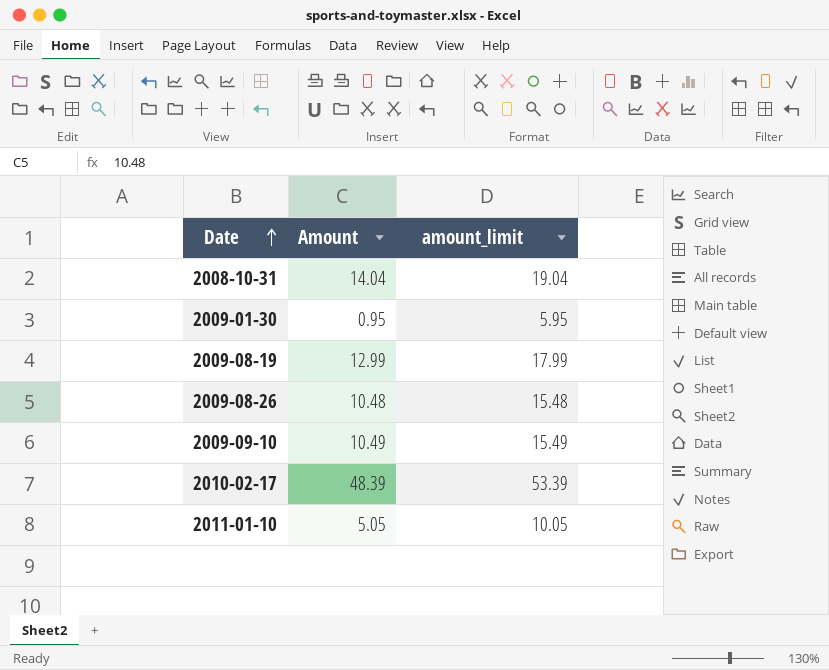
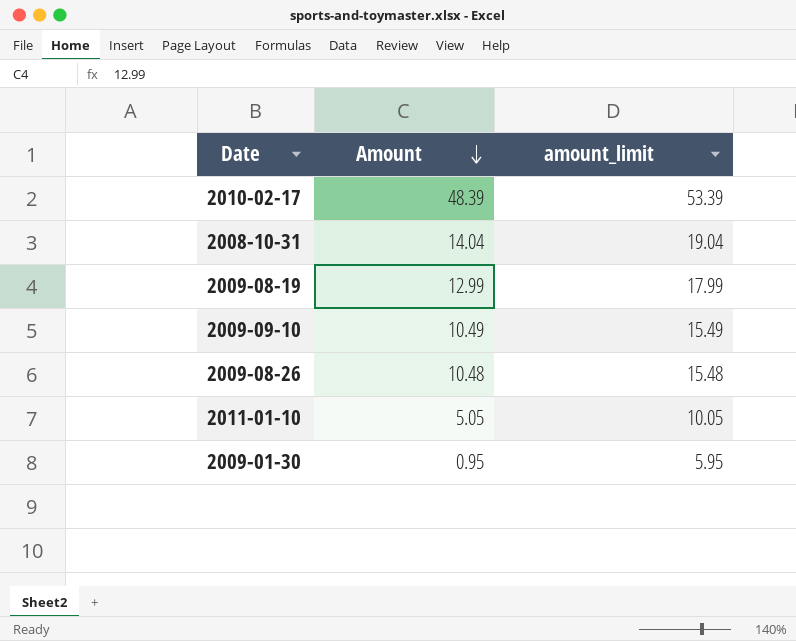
row order: Date ascending -> Amount descending

